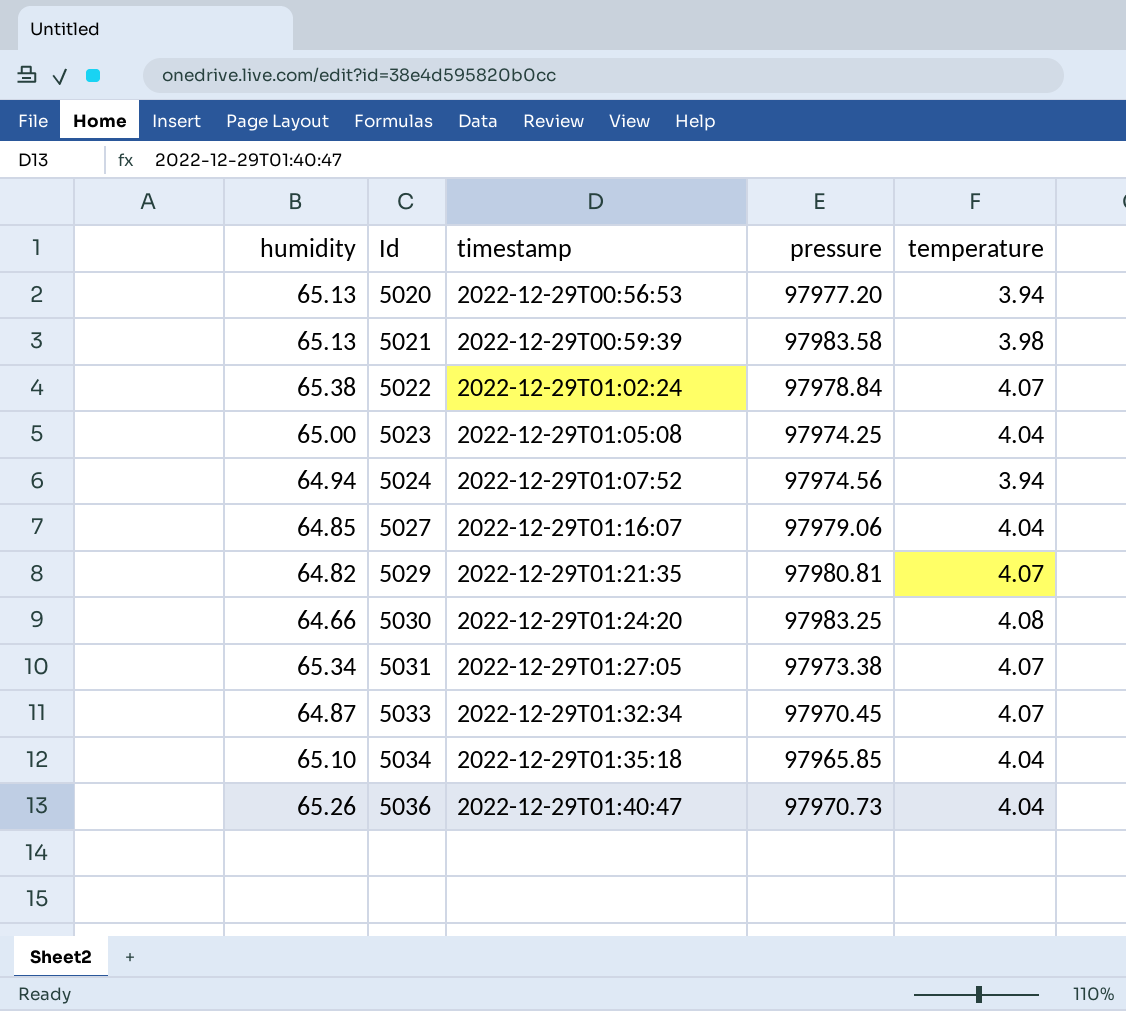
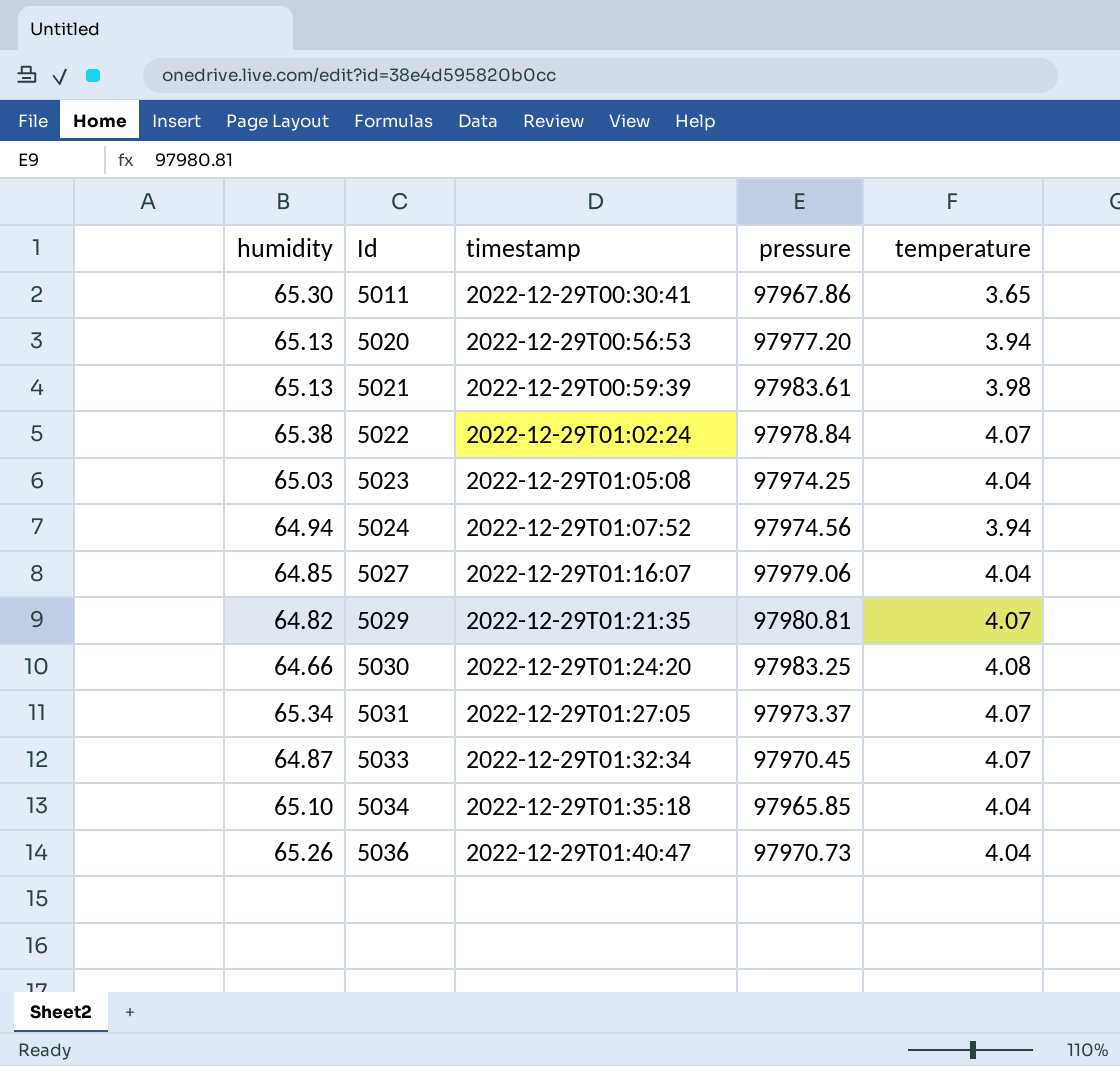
row 5011: none -> 65.30 | 2022-12-29T00:30:41 | 97967.86 | 3.65
5021 | pressure: 97983.58 -> 97983.61
5023 | humidity: 65.00 -> 65.03
5031 | pressure: 97973.38 -> 97973.37

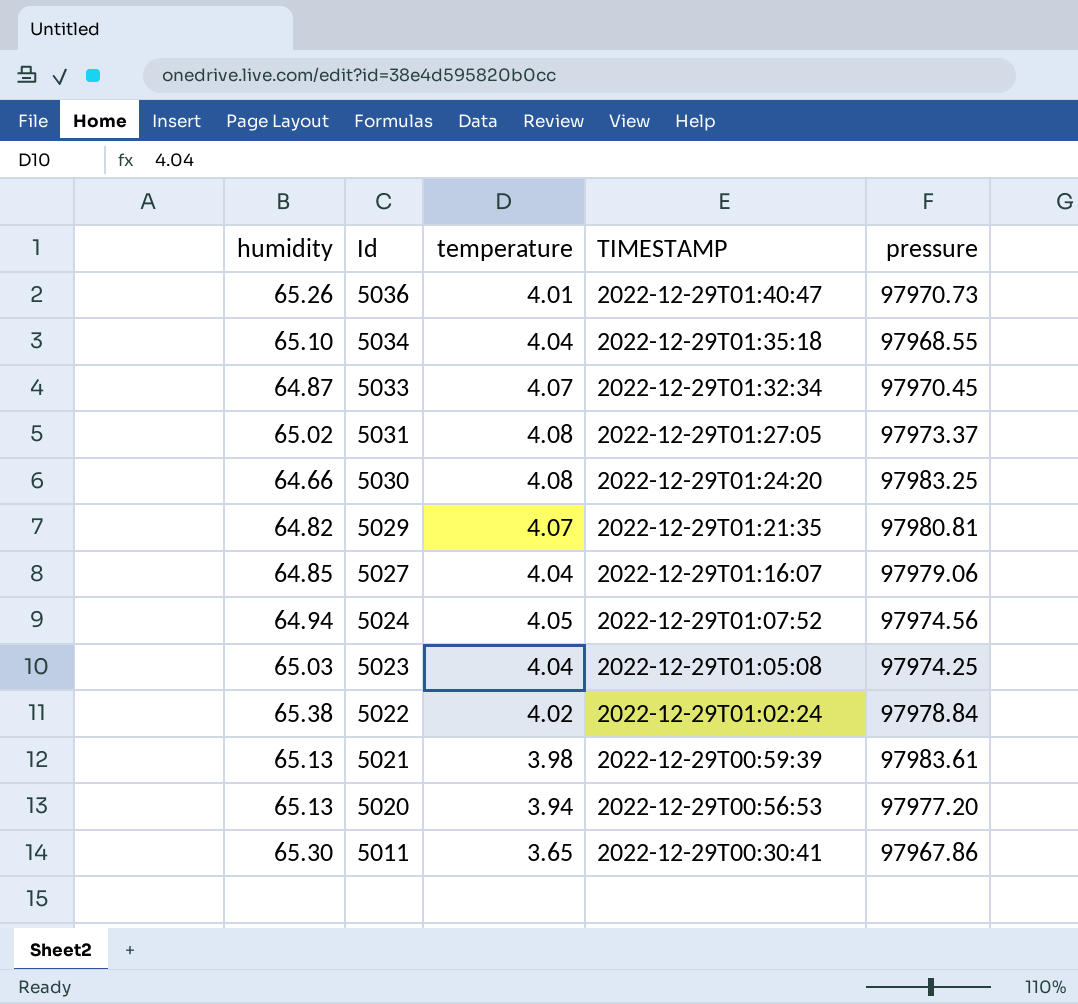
row order: Id ascending -> Id descending
column temperature | position: 5 -> 3
column name: timestamp -> TIMESTAMP
5036 | temperature: 4.04 -> 4.01
5034 | pressure: 97965.85 -> 97968.55
5031 | humidity: 65.34 -> 65.02
5031 | temperature: 4.07 -> 4.08
5024 | temperature: 3.94 -> 4.05
5022 | temperature: 4.07 -> 4.02

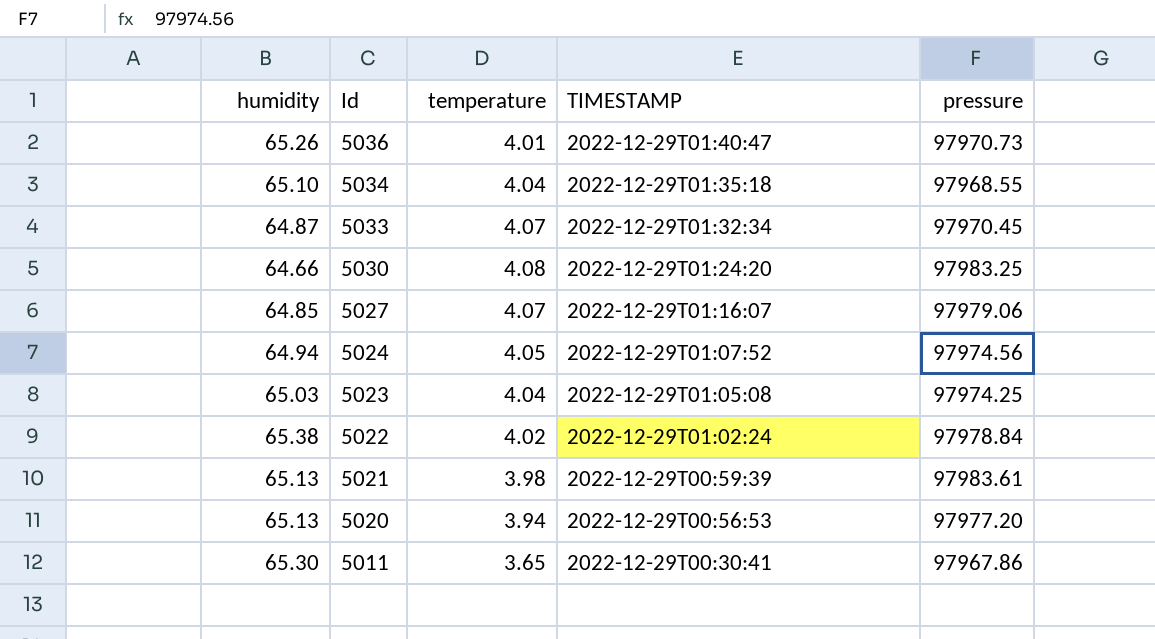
row 5031: 65.02 | 4.08 | 2022-12-29T01:27:05 | 97973.37 -> none
row 5029: 64.82 | 4.07 | 2022-12-29T01:21:35 | 97980.81 -> none
5027 | temperature: 4.04 -> 4.07

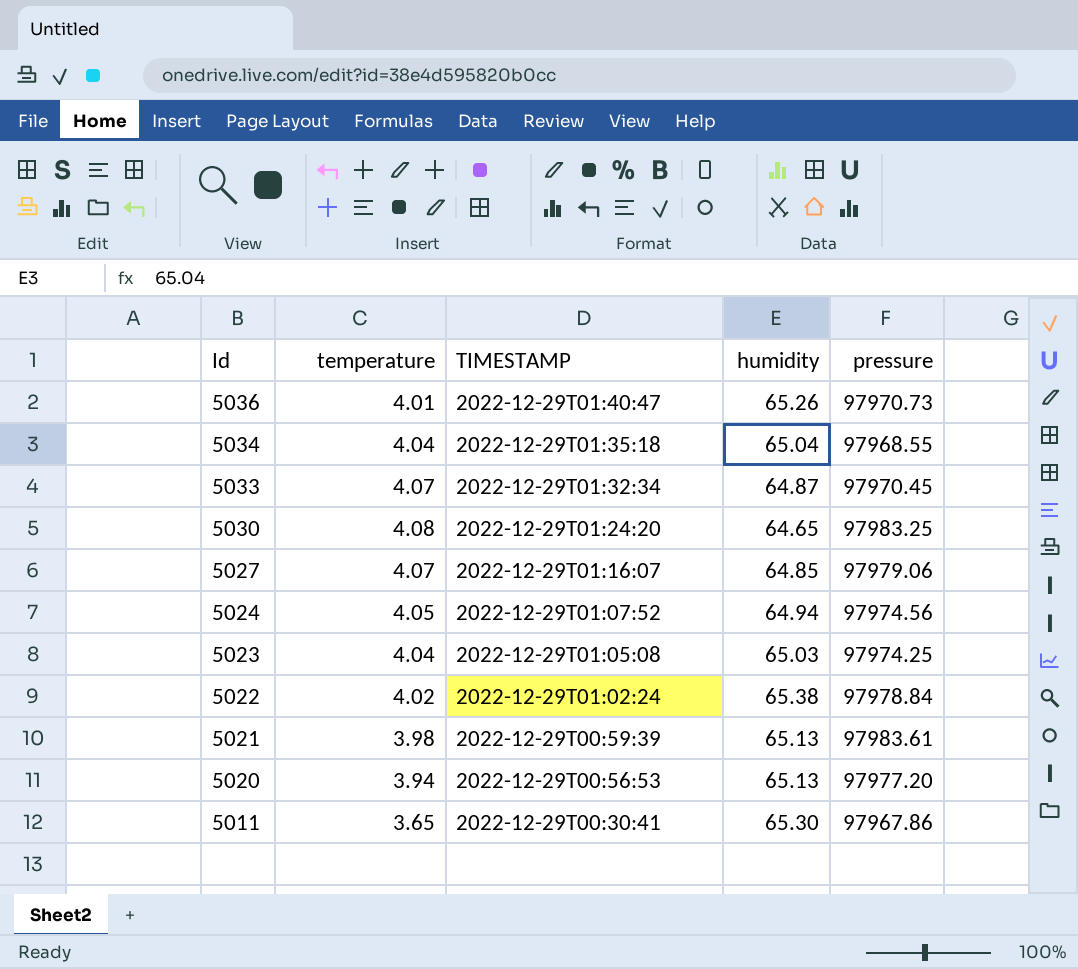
column humidity | position: 1 -> 4
5034 | humidity: 65.10 -> 65.04
5030 | humidity: 64.66 -> 64.65

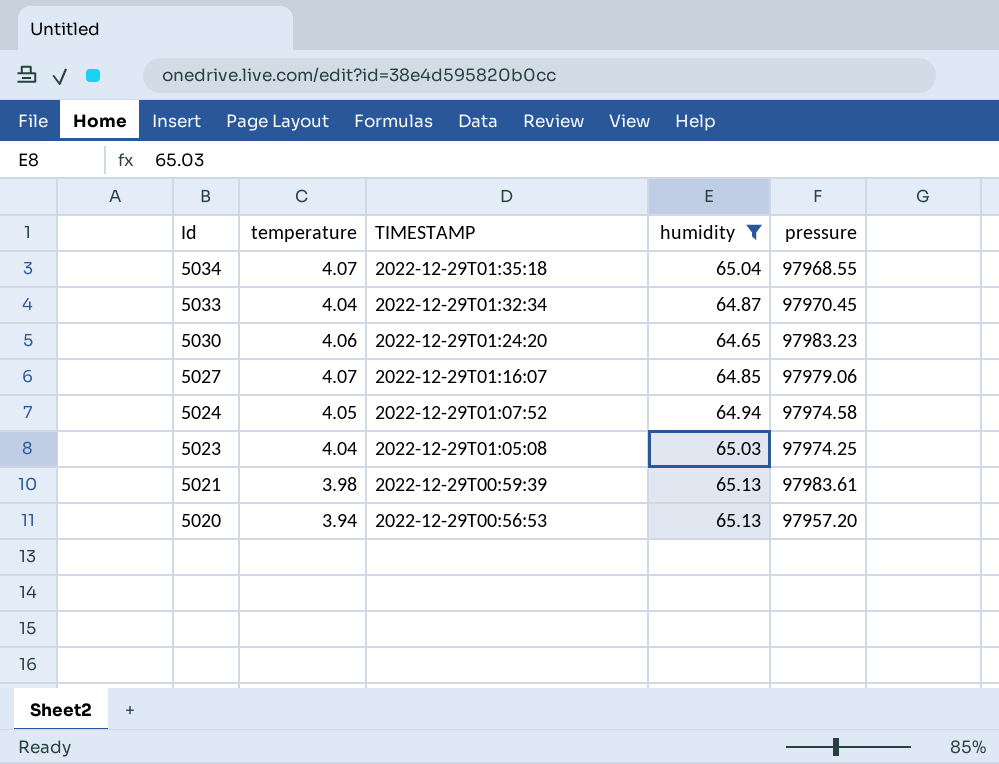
filter: none -> humidity <= 65.13
5034 | temperature: 4.04 -> 4.07
5033 | temperature: 4.07 -> 4.04
5030 | temperature: 4.08 -> 4.06
5030 | pressure: 97983.25 -> 97983.23
5024 | pressure: 97974.56 -> 97974.58
5020 | pressure: 97977.20 -> 97957.20

